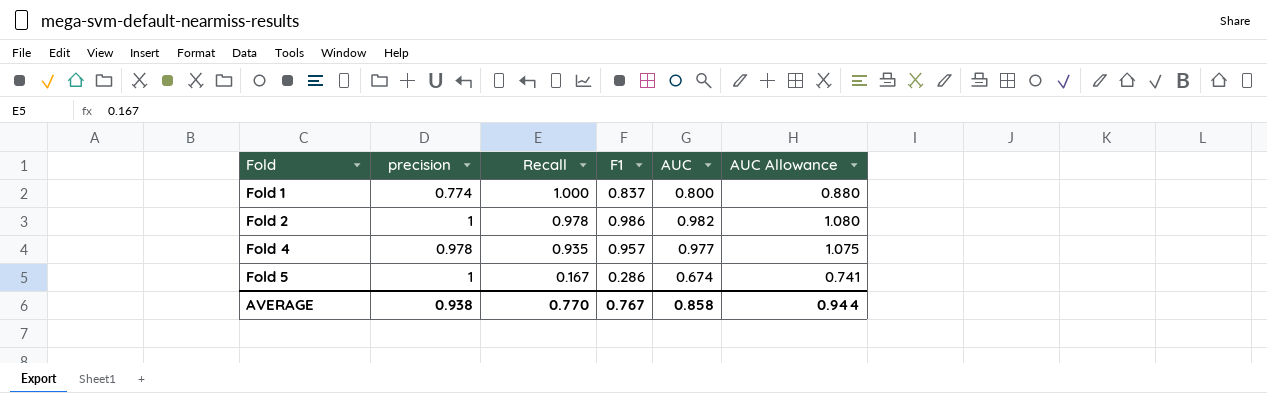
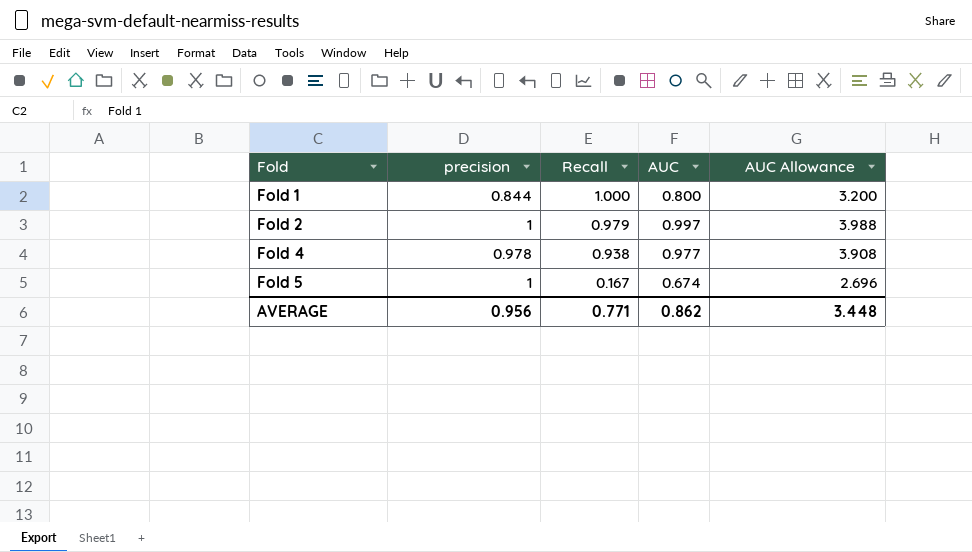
column F1 | position: 4 -> none
column AUC Allowance | formula: [AUC] * 1.1 -> [AUC] * 4
Fold 1 | precision: 0.774 -> 0.844
Fold 2 | Recall: 0.978 -> 0.979
Fold 2 | AUC: 0.982 -> 0.997
Fold 4 | Recall: 0.935 -> 0.938
AVERAGE | precision: 0.938 -> 0.956
AVERAGE | Recall: 0.770 -> 0.771
AVERAGE | AUC: 0.858 -> 0.862
AVERAGE | AUC Allowance: 0.944 -> 3.448

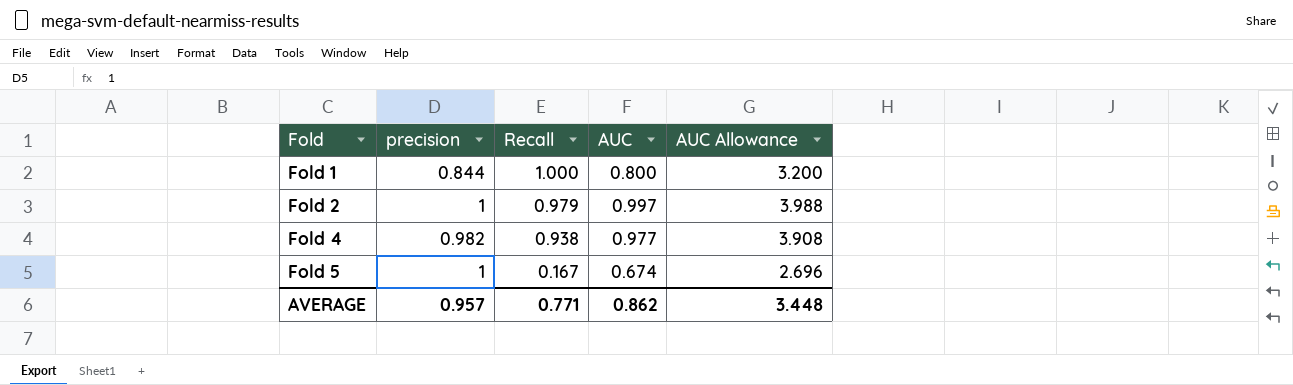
Fold 4 | precision: 0.978 -> 0.982
AVERAGE | precision: 0.956 -> 0.957

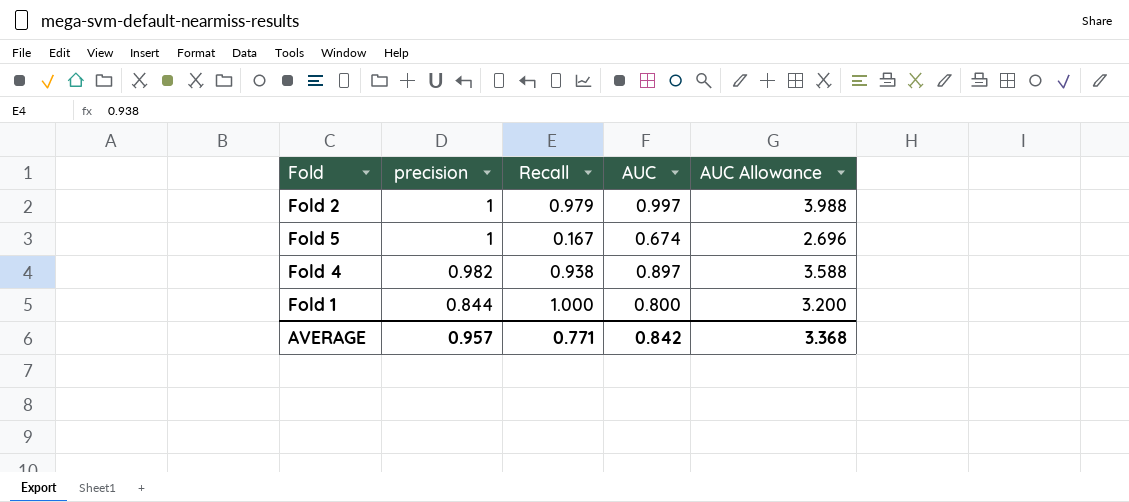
row order: Fold ascending -> precision descending
Fold 4 | AUC: 0.977 -> 0.897
Fold 4 | AUC Allowance: 3.908 -> 3.588
AVERAGE | AUC: 0.862 -> 0.842
AVERAGE | AUC Allowance: 3.448 -> 3.368

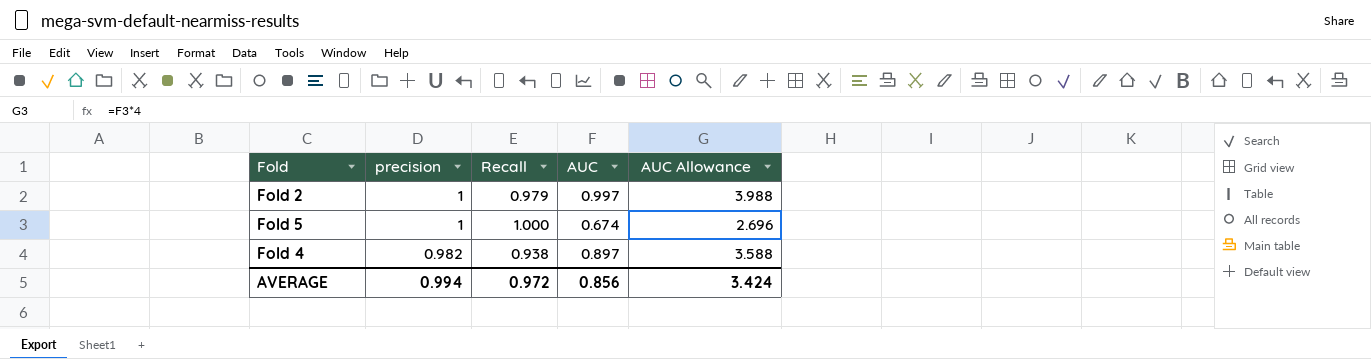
row Fold 1: 0.844 | 1.000 | 0.800 | 3.200 -> none
Fold 5 | Recall: 0.167 -> 1.000
AVERAGE | precision: 0.957 -> 0.994
AVERAGE | Recall: 0.771 -> 0.972
AVERAGE | AUC: 0.842 -> 0.856
AVERAGE | AUC Allowance: 3.368 -> 3.424

